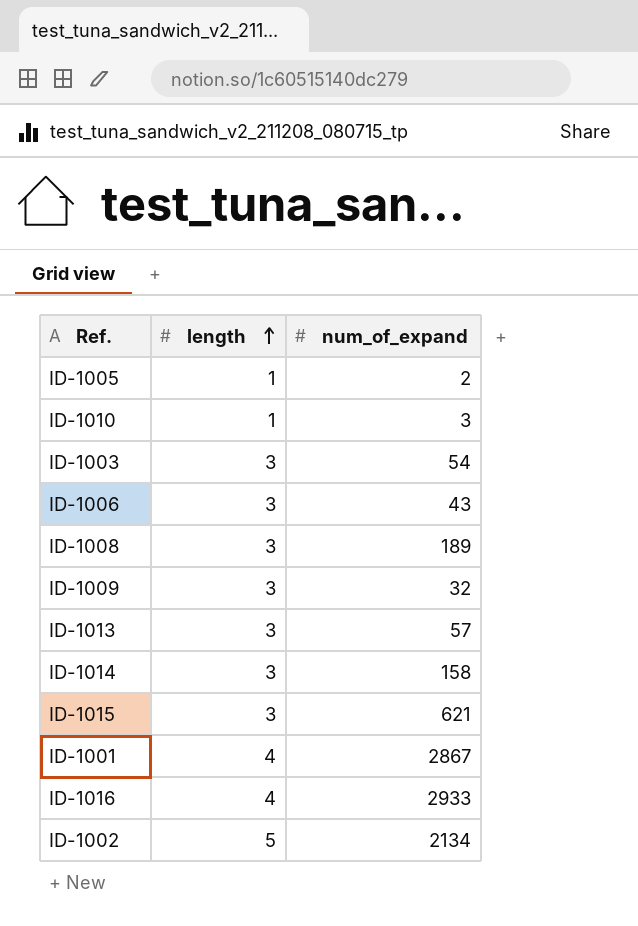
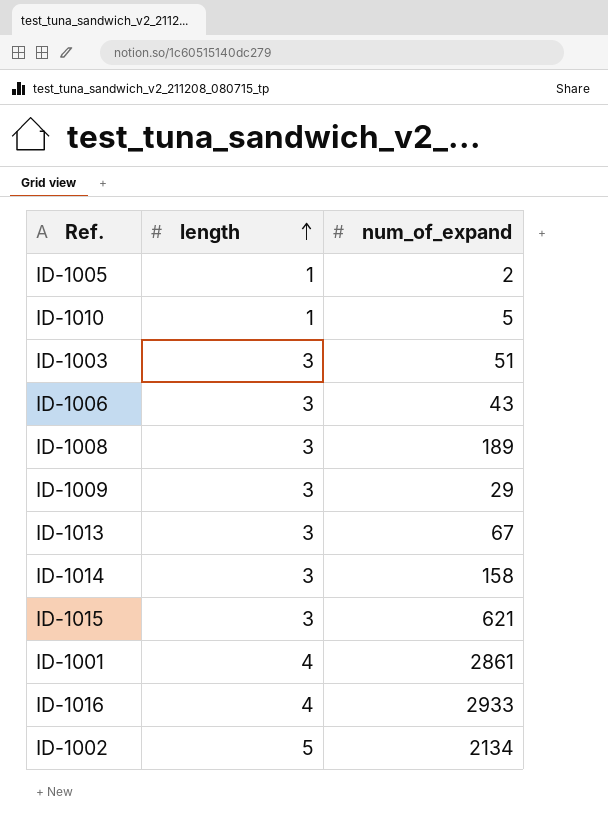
ID-1010 | num_of_expand: 3 -> 5
ID-1003 | num_of_expand: 54 -> 51
ID-1009 | num_of_expand: 32 -> 29
ID-1013 | num_of_expand: 57 -> 67
ID-1001 | num_of_expand: 2867 -> 2861

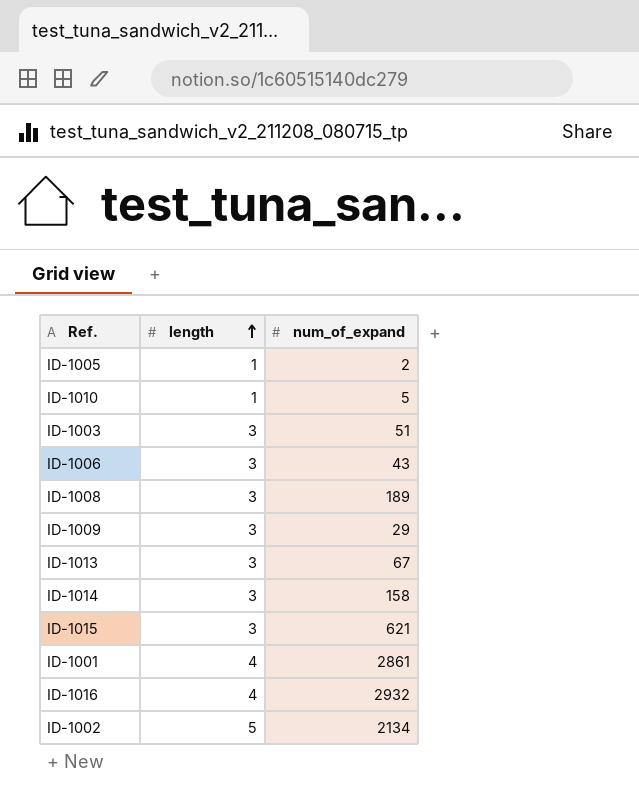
ID-1016 | num_of_expand: 2933 -> 2932

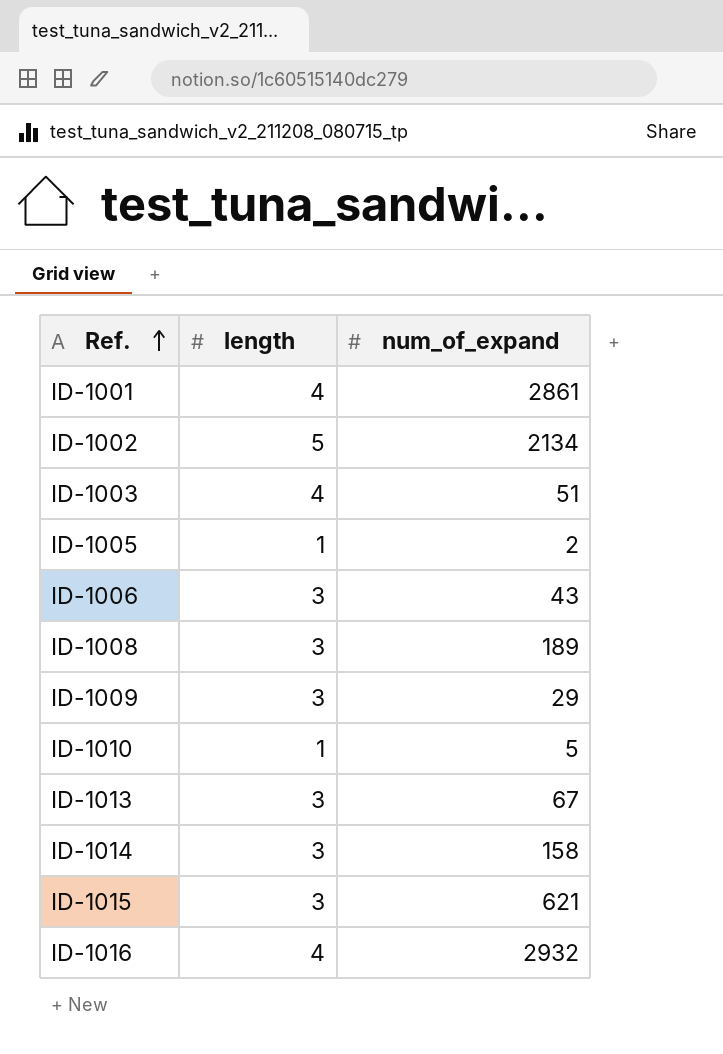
row order: length ascending -> Ref. ascending
ID-1003 | length: 3 -> 4

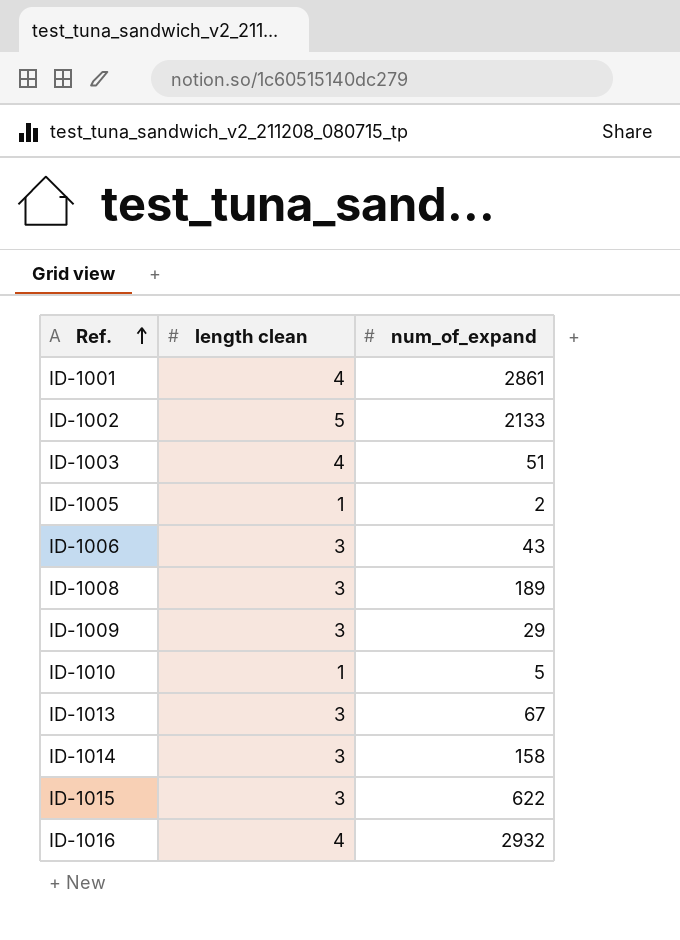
column name: length -> length clean
ID-1002 | num_of_expand: 2134 -> 2133
ID-1015 | num_of_expand: 621 -> 622

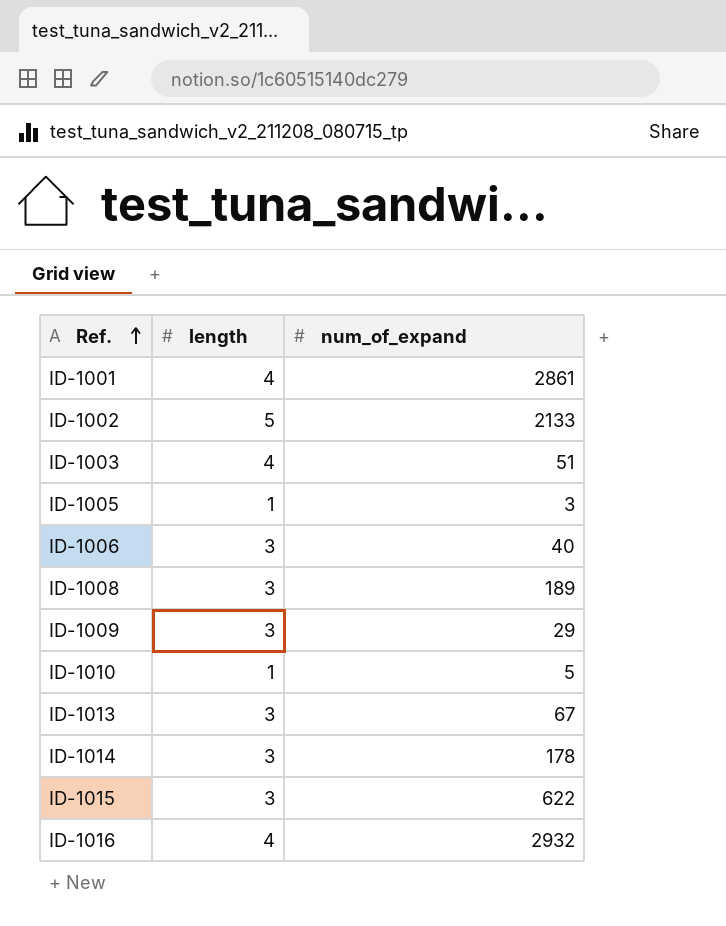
column name: length clean -> length
ID-1005 | num_of_expand: 2 -> 3
ID-1006 | num_of_expand: 43 -> 40
ID-1014 | num_of_expand: 158 -> 178

